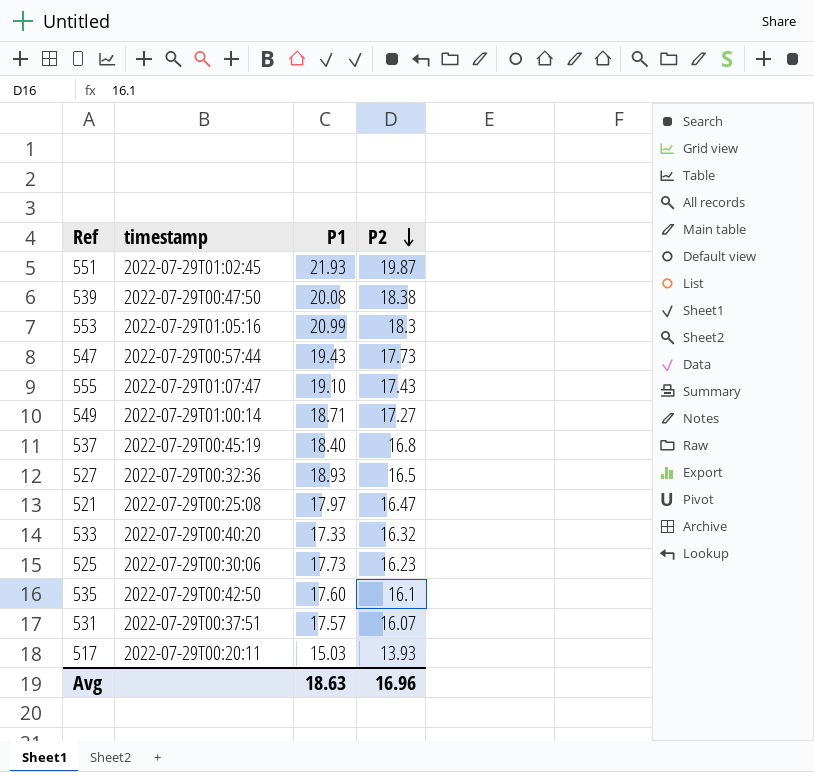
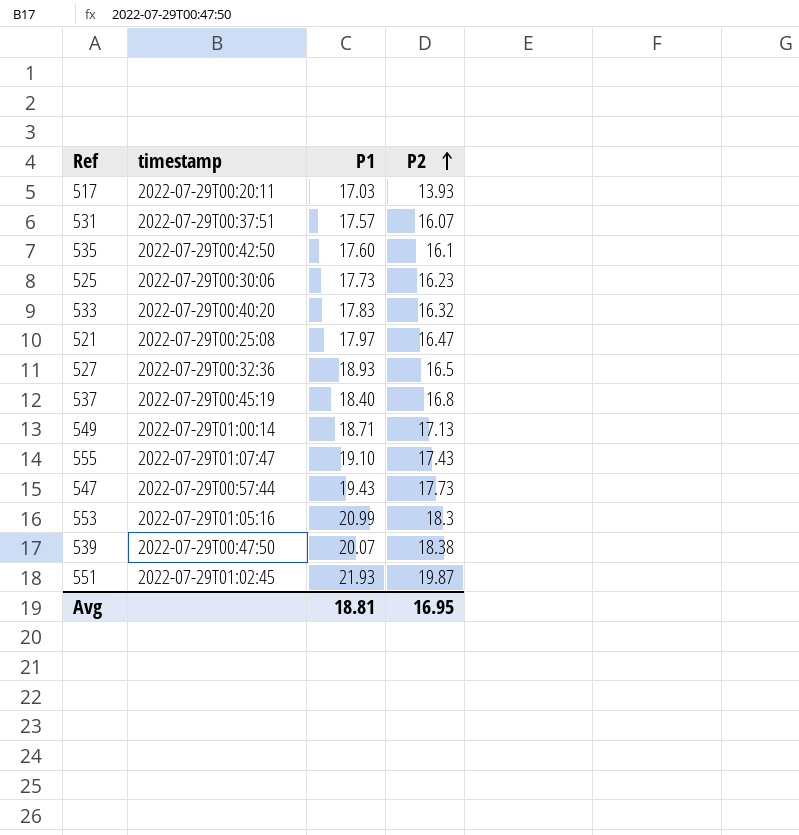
row order: P2 descending -> P2 ascending
517 | P1: 15.03 -> 17.03
533 | P1: 17.33 -> 17.83
549 | P2: 17.27 -> 17.13
539 | P1: 20.08 -> 20.07
Avg | P1: 18.63 -> 18.81
Avg | P2: 16.96 -> 16.95

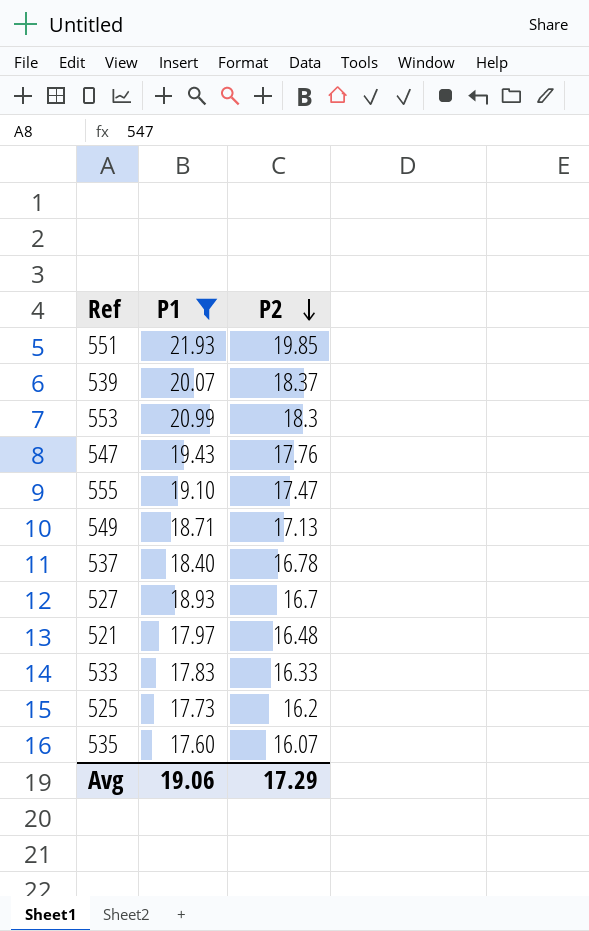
filter: none -> P1 >= 17.60
row order: P2 ascending -> P2 descending
column timestamp | position: 2 -> none
551 | P2: 19.87 -> 19.85
539 | P2: 18.38 -> 18.37
547 | P2: 17.73 -> 17.76
555 | P2: 17.43 -> 17.47
537 | P2: 16.8 -> 16.78
527 | P2: 16.5 -> 16.7
521 | P2: 16.47 -> 16.48
533 | P2: 16.32 -> 16.33
525 | P2: 16.23 -> 16.2
535 | P2: 16.1 -> 16.07
Avg | P1: 18.81 -> 19.06
Avg | P2: 16.95 -> 17.29

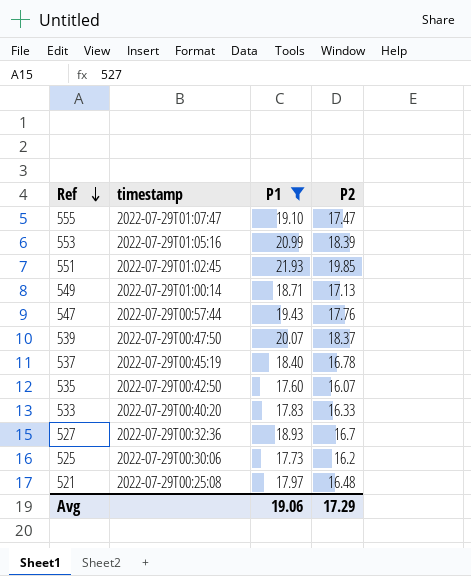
row order: P2 descending -> Ref descending
column timestamp | position: none -> 2
553 | P2: 18.3 -> 18.39

